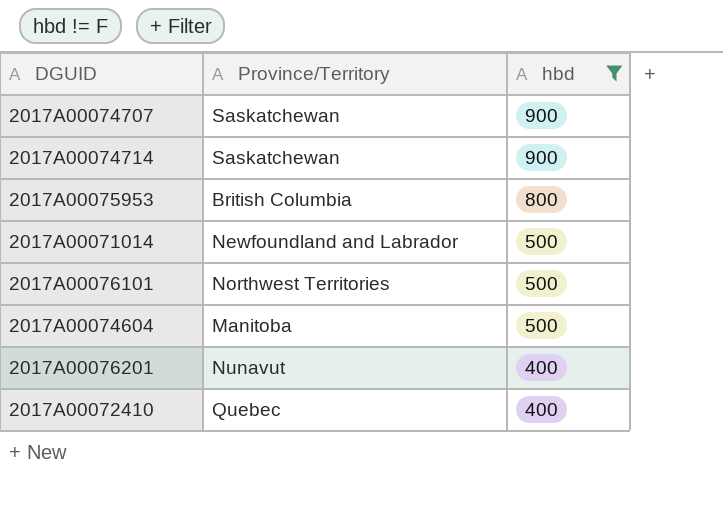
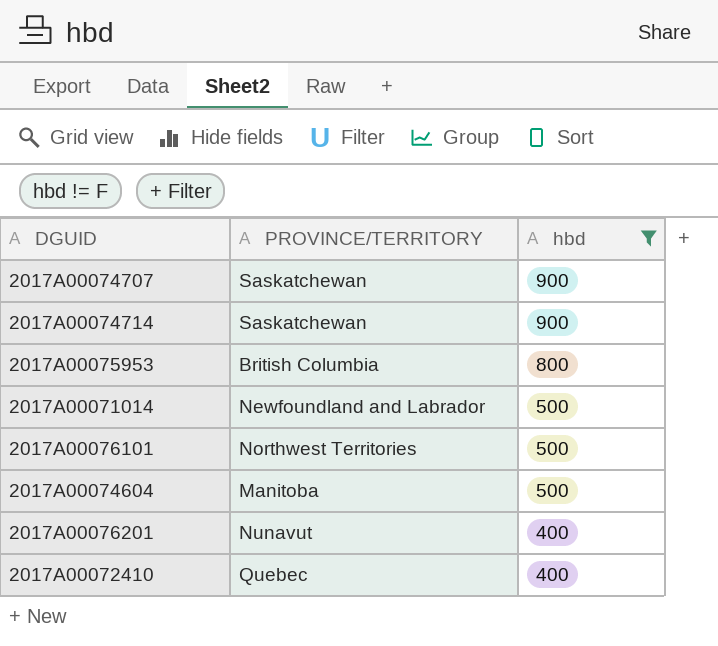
column name: Province/Territory -> PROVINCE/TERRITORY

